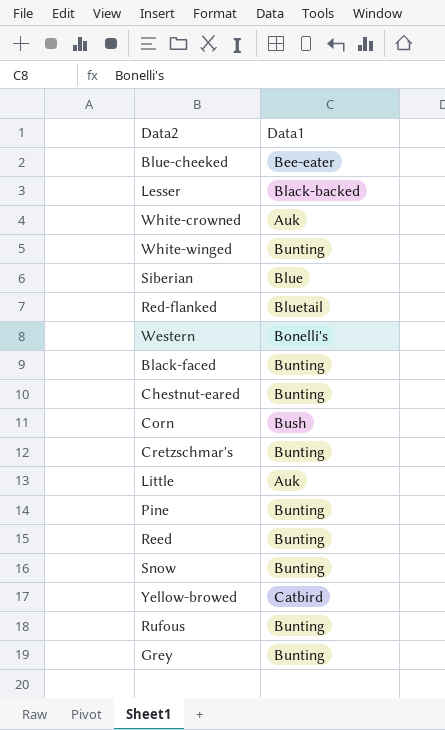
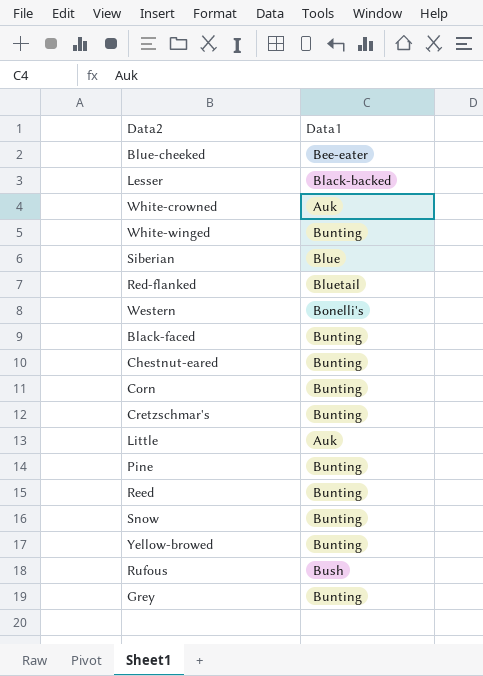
Corn | Data1: Bush -> Bunting
Yellow-browed | Data1: Catbird -> Bunting
Rufous | Data1: Bunting -> Bush

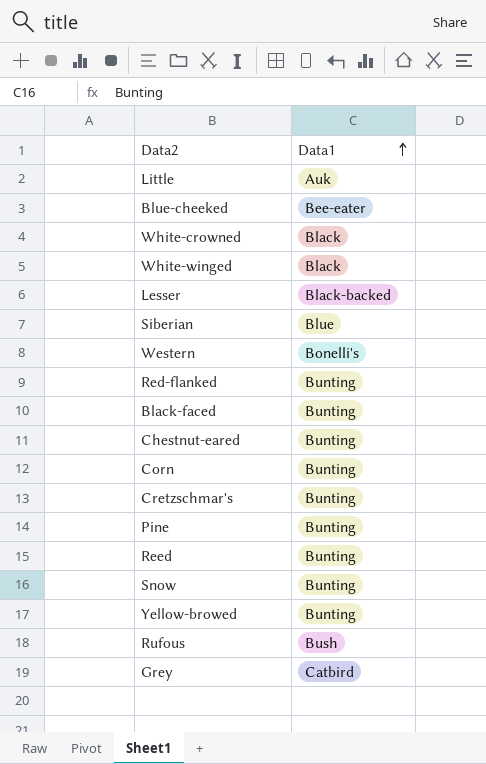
row order: none -> Data1 ascending
White-crowned | Data1: Auk -> Black
White-winged | Data1: Bunting -> Black
Red-flanked | Data1: Bluetail -> Bunting
Grey | Data1: Bunting -> Catbird

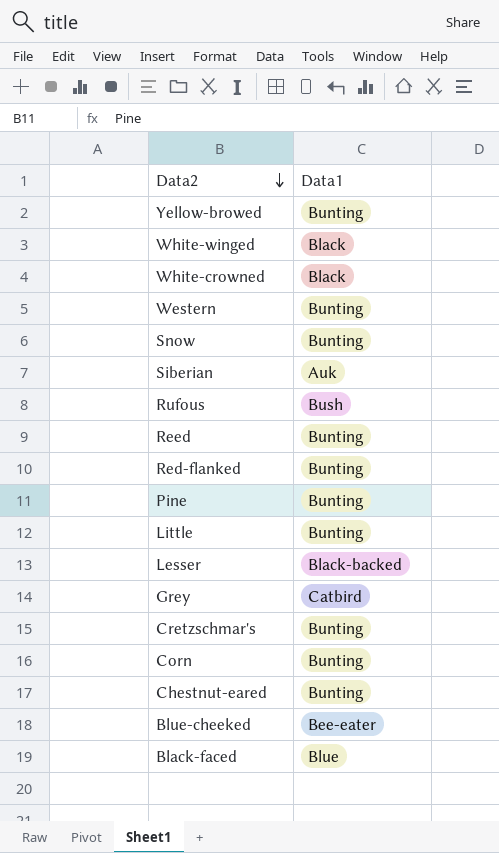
row order: Data1 ascending -> Data2 descending
Western | Data1: Bonelli's -> Bunting
Siberian | Data1: Blue -> Auk
Little | Data1: Auk -> Bunting
Black-faced | Data1: Bunting -> Blue

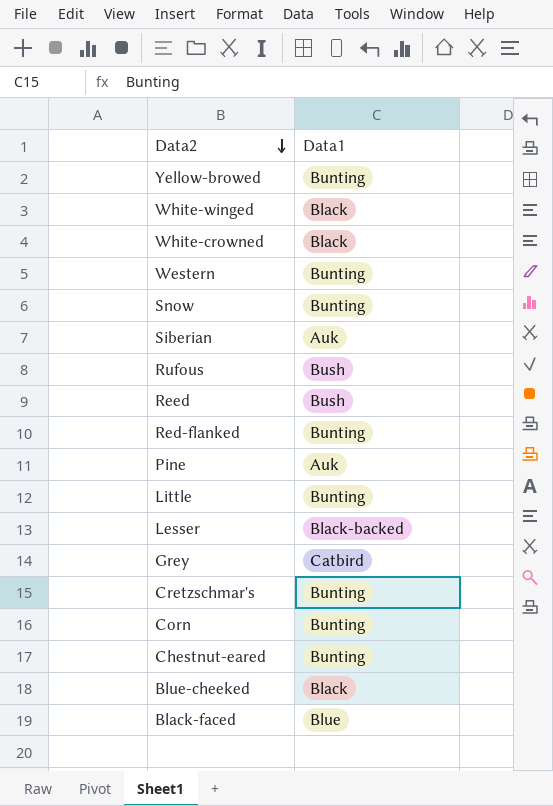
Reed | Data1: Bunting -> Bush
Pine | Data1: Bunting -> Auk
Blue-cheeked | Data1: Bee-eater -> Black

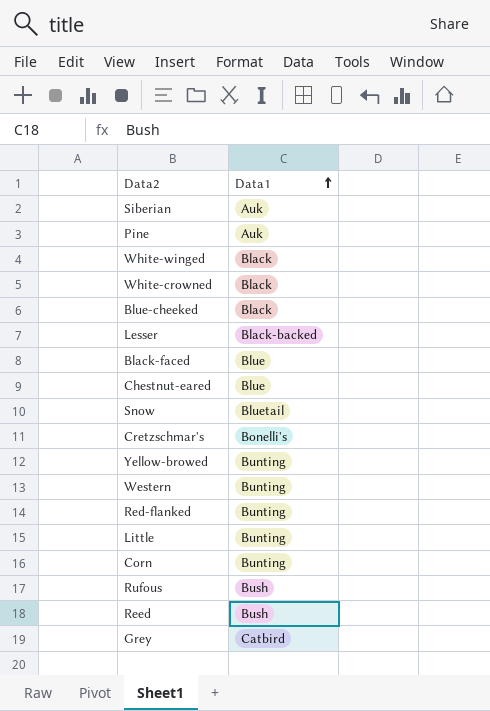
row order: Data2 descending -> Data1 ascending
Chestnut-eared | Data1: Bunting -> Blue
Snow | Data1: Bunting -> Bluetail
Cretzschmar's | Data1: Bunting -> Bonelli's

